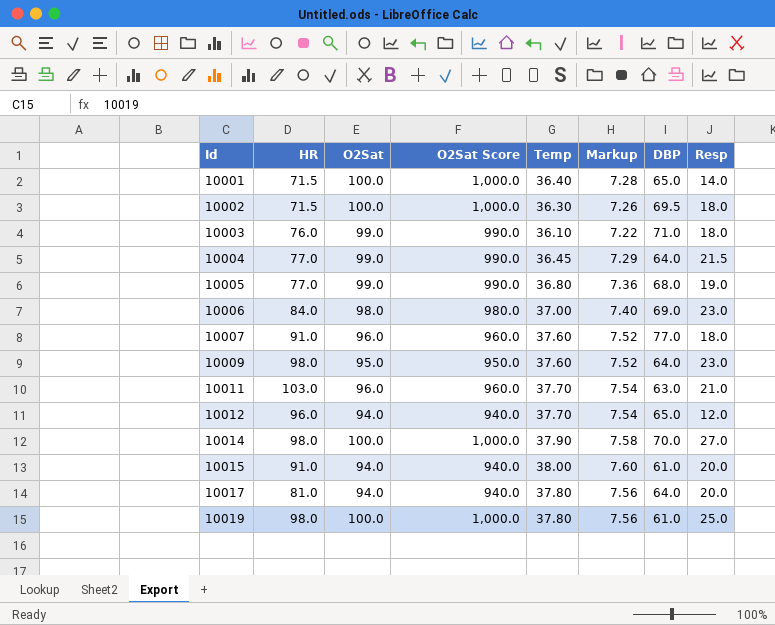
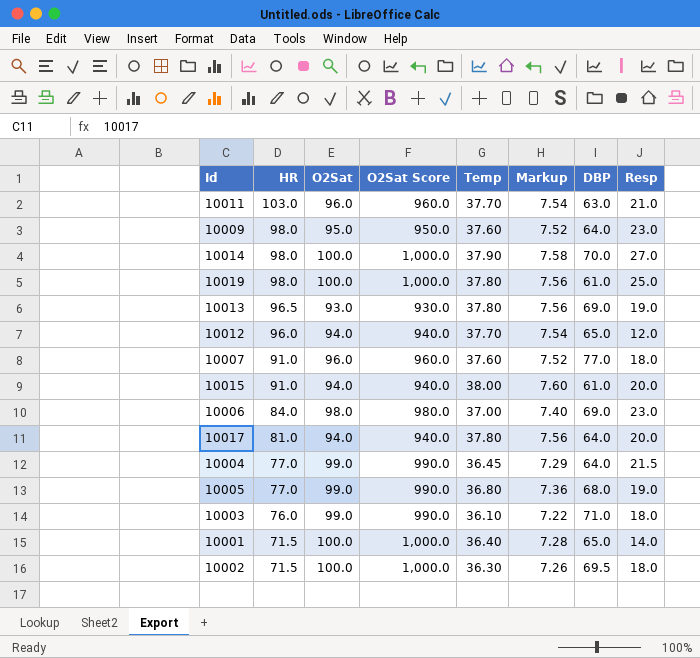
row order: Id ascending -> HR descending
row 10013: none -> 96.5 | 93.0 | 930.0 | 37.80 | 7.56 | 69.0 | 19.0

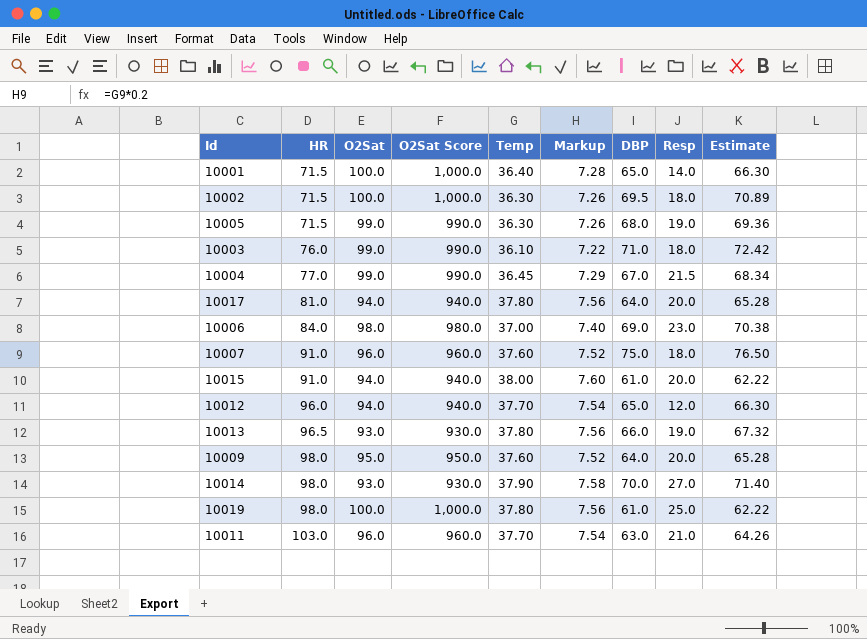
row order: HR descending -> HR ascending
column Estimate | formula: none -> [DBP] * 1.02
10005 | HR: 77.0 -> 71.5
10005 | Temp: 36.80 -> 36.30
10005 | Markup: 7.36 -> 7.26
10004 | DBP: 64.0 -> 67.0
10007 | DBP: 77.0 -> 75.0
10013 | DBP: 69.0 -> 66.0
10009 | Resp: 23.0 -> 20.0
10014 | O2Sat: 100.0 -> 93.0
10014 | O2Sat Score: 1,000.0 -> 930.0

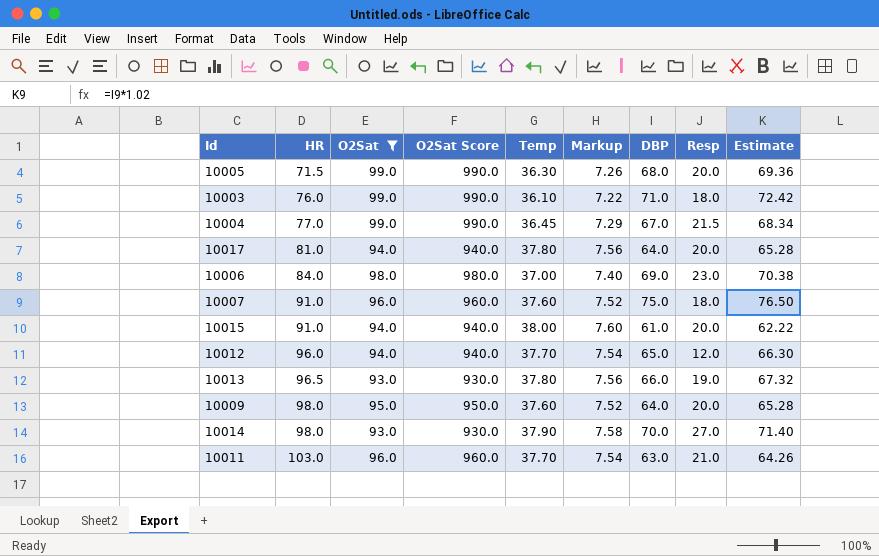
filter: none -> O2Sat != 100.0
10005 | Resp: 19.0 -> 20.0

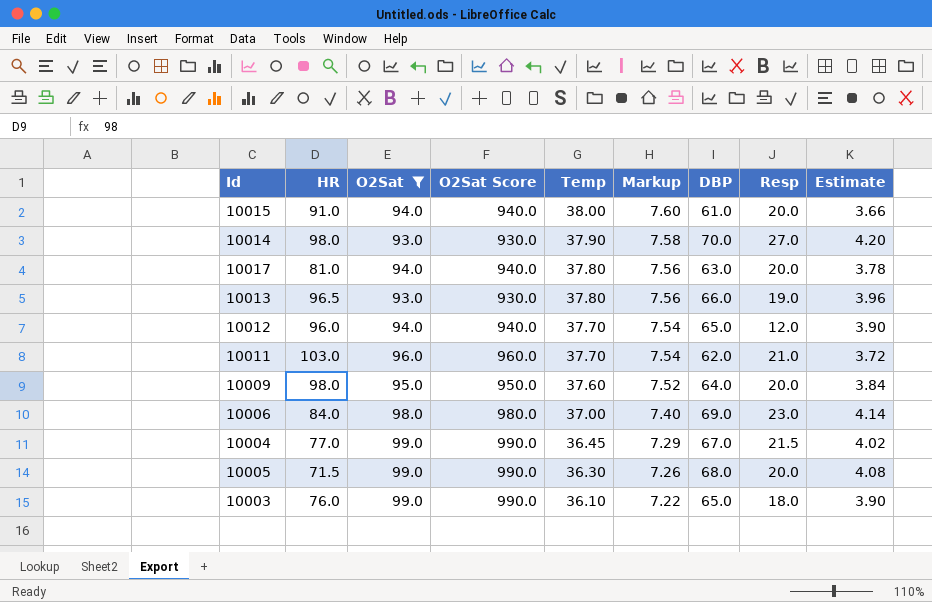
row order: HR ascending -> Temp descending
column Estimate | formula: [DBP] * 1.02 -> [DBP] * 0.06
row 10007: 91.0 | 96.0 | 960.0 | 37.60 | 7.52 | 75.0 | 18.0 | 76.50 -> none
10017 | DBP: 64.0 -> 63.0
10011 | DBP: 63.0 -> 62.0
10003 | DBP: 71.0 -> 65.0

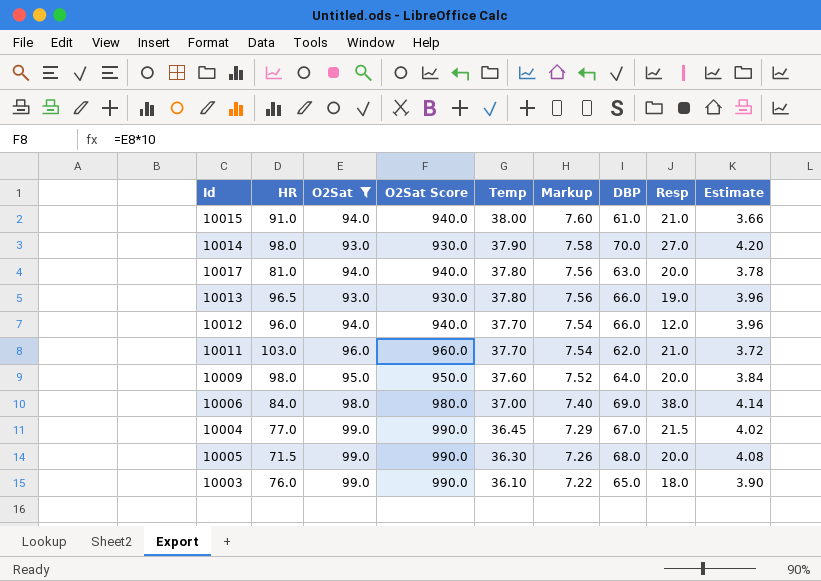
10015 | Resp: 20.0 -> 21.0
10012 | DBP: 65.0 -> 66.0
10012 | Estimate: 3.90 -> 3.96
10006 | Resp: 23.0 -> 38.0

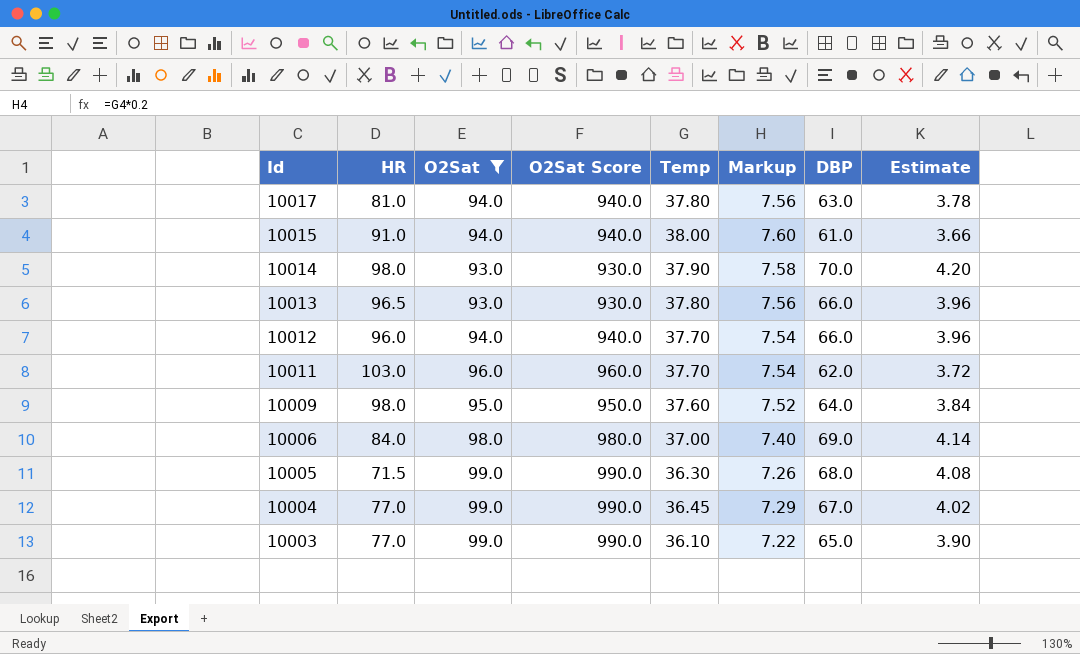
row order: Temp descending -> Id descending
column Resp | position: 8 -> none
10003 | HR: 76.0 -> 77.0

